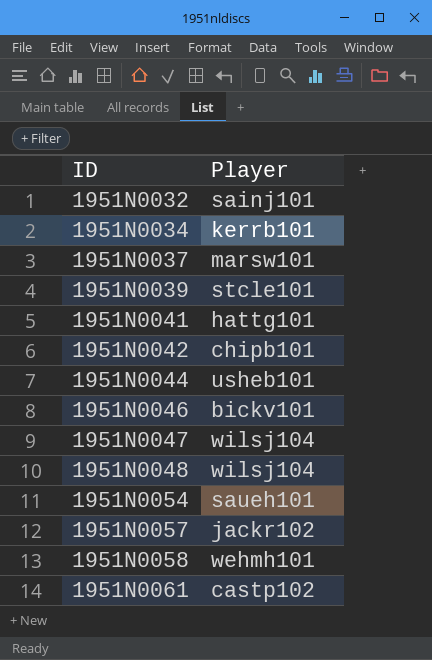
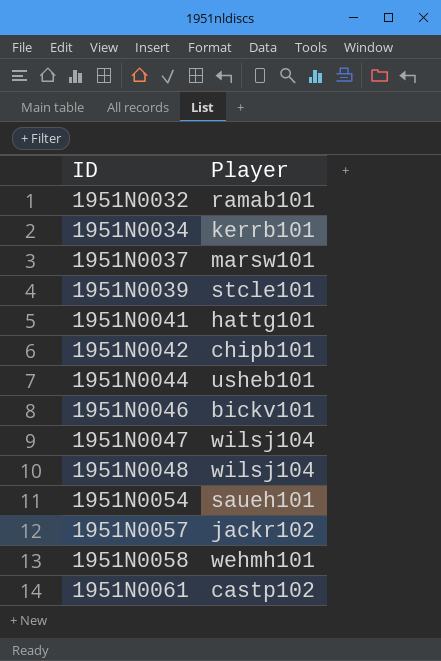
1951N0032 | Player: sainj101 -> ramab101

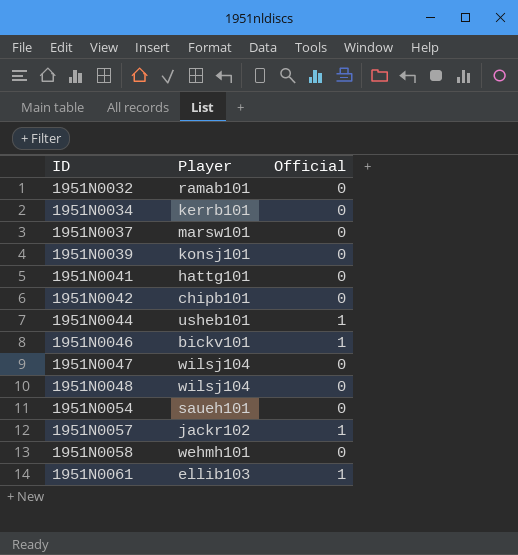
column Official | position: none -> 3
1951N0039 | Player: stcle101 -> konsj101
1951N0061 | Player: castp102 -> ellib103

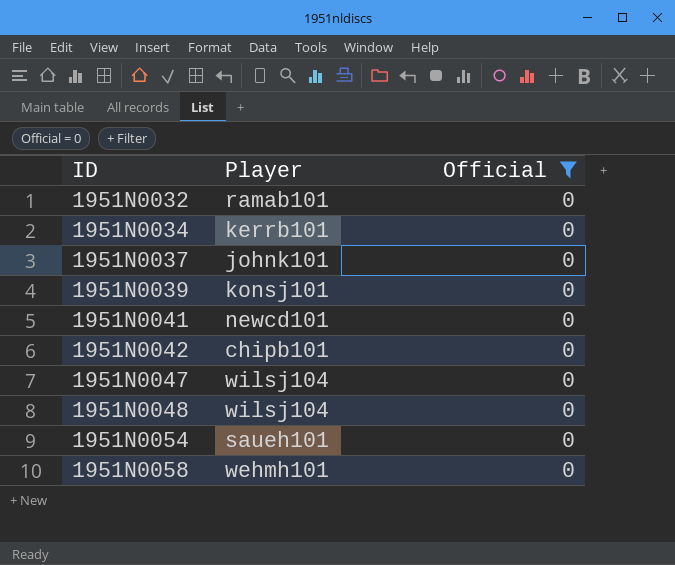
filter: none -> Official = 0
1951N0037 | Player: marsw101 -> johnk101
1951N0041 | Player: hattg101 -> newcd101

